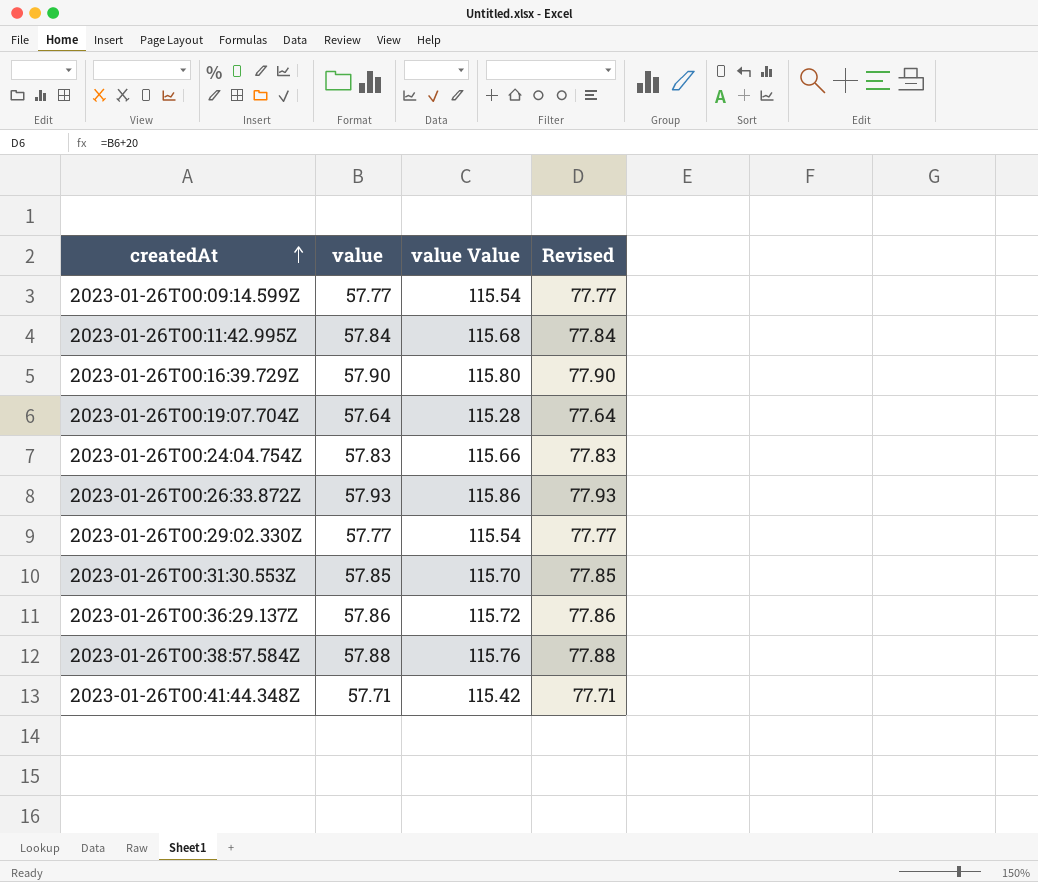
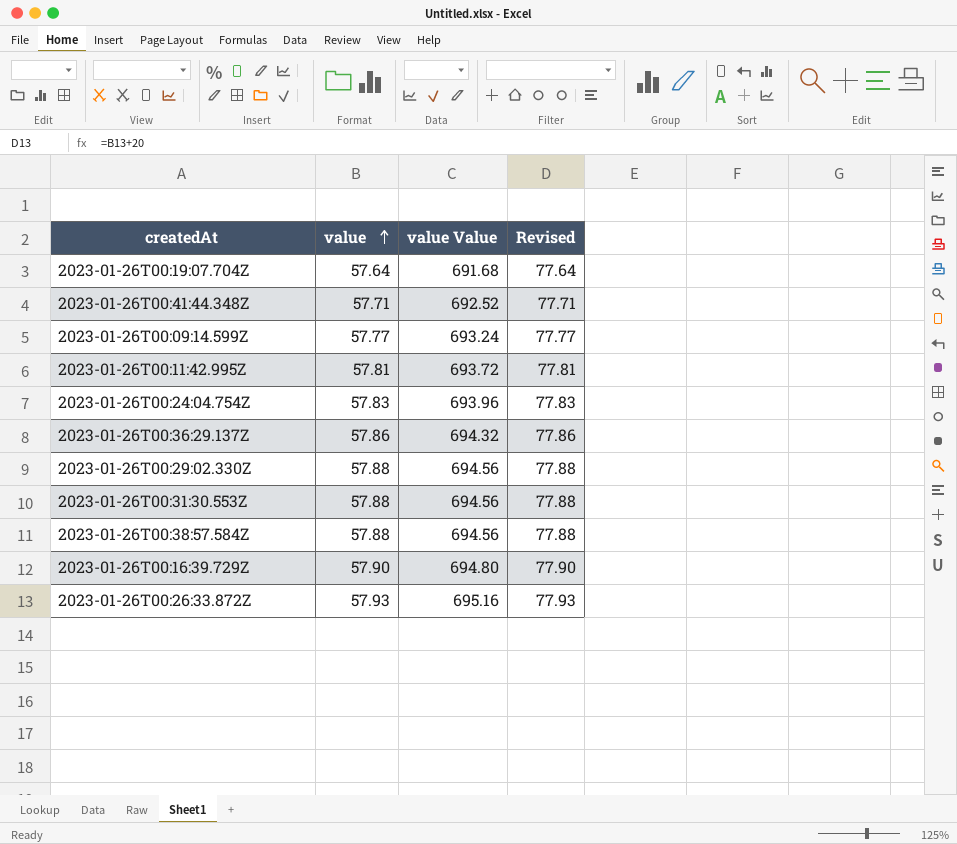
row order: createdAt ascending -> value ascending
column value Value | formula: [value] * 2 -> [value] * 12
2023-01-26T00:11:42.995Z | value: 57.84 -> 57.81
2023-01-26T00:11:42.995Z | Revised: 77.84 -> 77.81
2023-01-26T00:29:02.330Z | value: 57.77 -> 57.88
2023-01-26T00:29:02.330Z | Revised: 77.77 -> 77.88
2023-01-26T00:31:30.553Z | value: 57.85 -> 57.88
2023-01-26T00:31:30.553Z | Revised: 77.85 -> 77.88

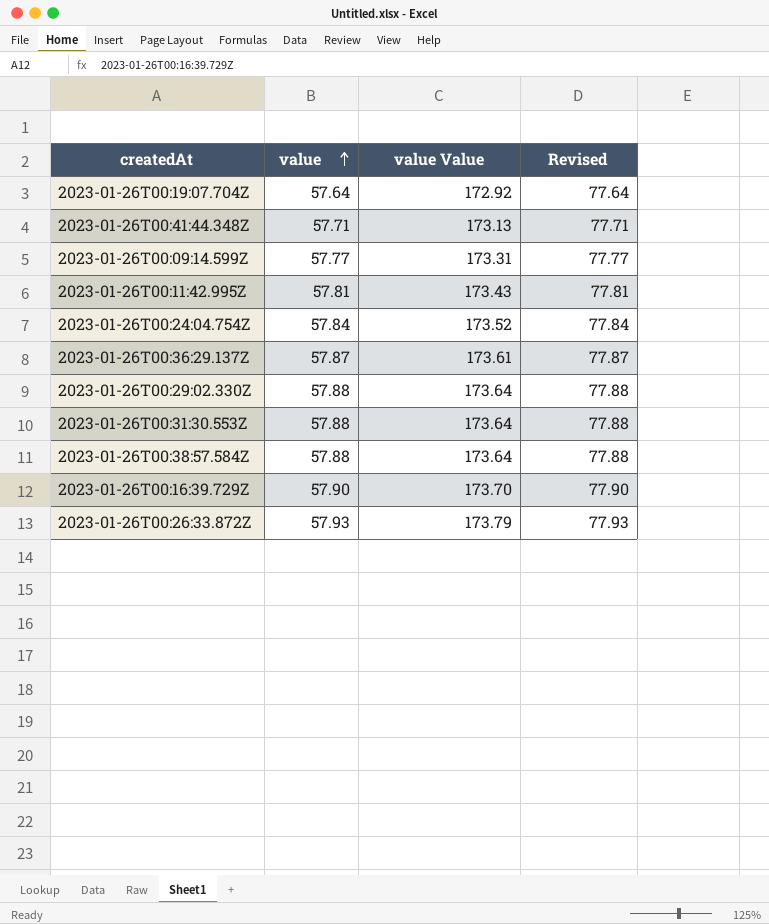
column value Value | formula: [value] * 12 -> [value] * 3
2023-01-26T00:24:04.754Z | value: 57.83 -> 57.84
2023-01-26T00:24:04.754Z | Revised: 77.83 -> 77.84
2023-01-26T00:36:29.137Z | value: 57.86 -> 57.87
2023-01-26T00:36:29.137Z | Revised: 77.86 -> 77.87

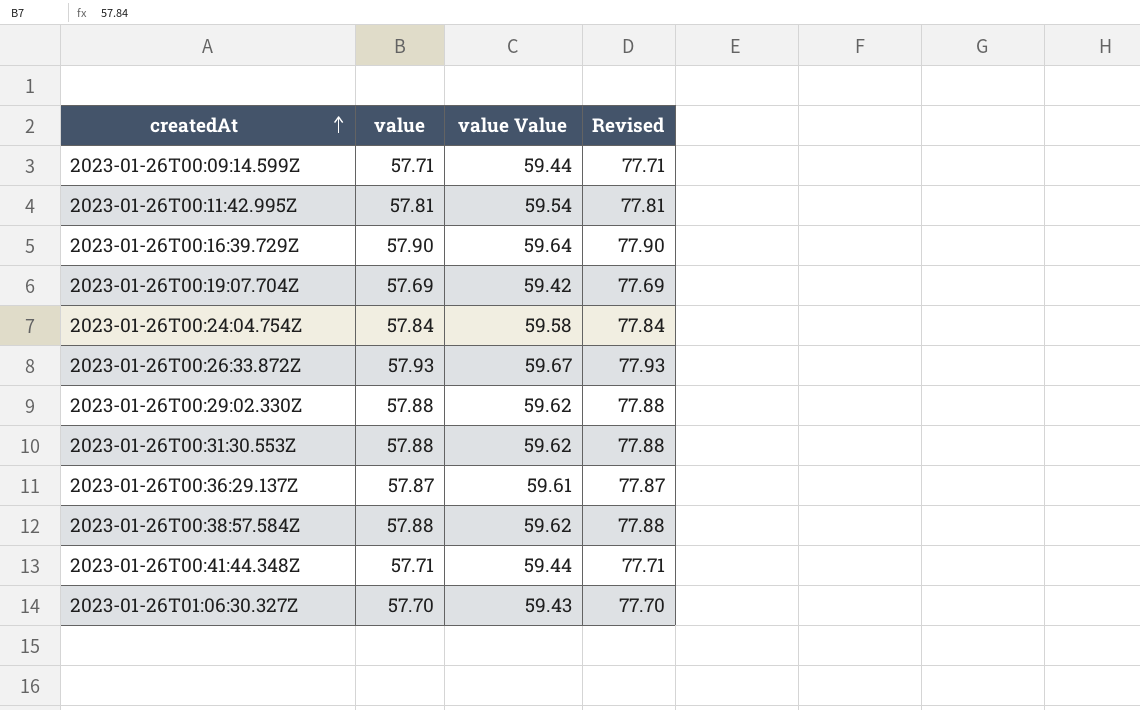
row order: value ascending -> createdAt ascending
column value Value | formula: [value] * 3 -> [value] * 1.03
2023-01-26T00:09:14.599Z | value: 57.77 -> 57.71
2023-01-26T00:09:14.599Z | Revised: 77.77 -> 77.71
2023-01-26T00:19:07.704Z | value: 57.64 -> 57.69
2023-01-26T00:19:07.704Z | Revised: 77.64 -> 77.69
row 2023-01-26T01:06:30.327Z: none -> 57.70 | 59.43 | 77.70

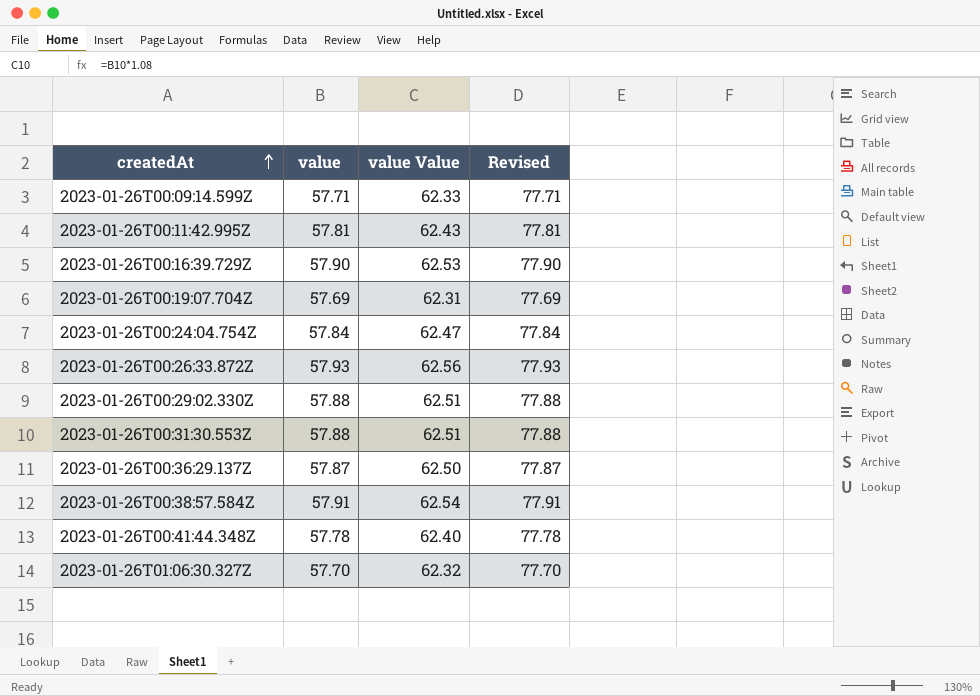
column value Value | formula: [value] * 1.03 -> [value] * 1.08
2023-01-26T00:38:57.584Z | value: 57.88 -> 57.91
2023-01-26T00:38:57.584Z | Revised: 77.88 -> 77.91
2023-01-26T00:41:44.348Z | value: 57.71 -> 57.78
2023-01-26T00:41:44.348Z | Revised: 77.71 -> 77.78

